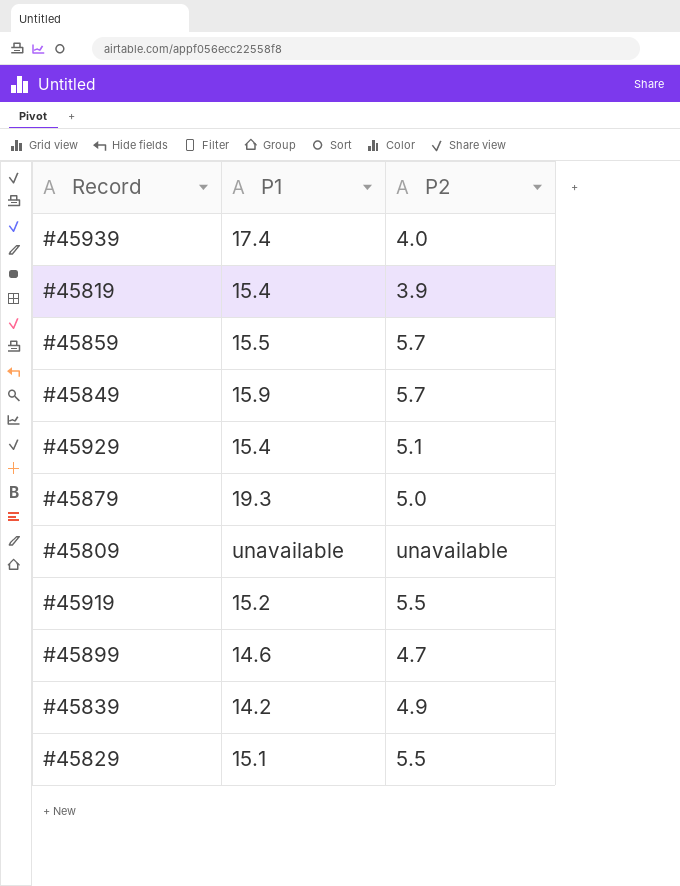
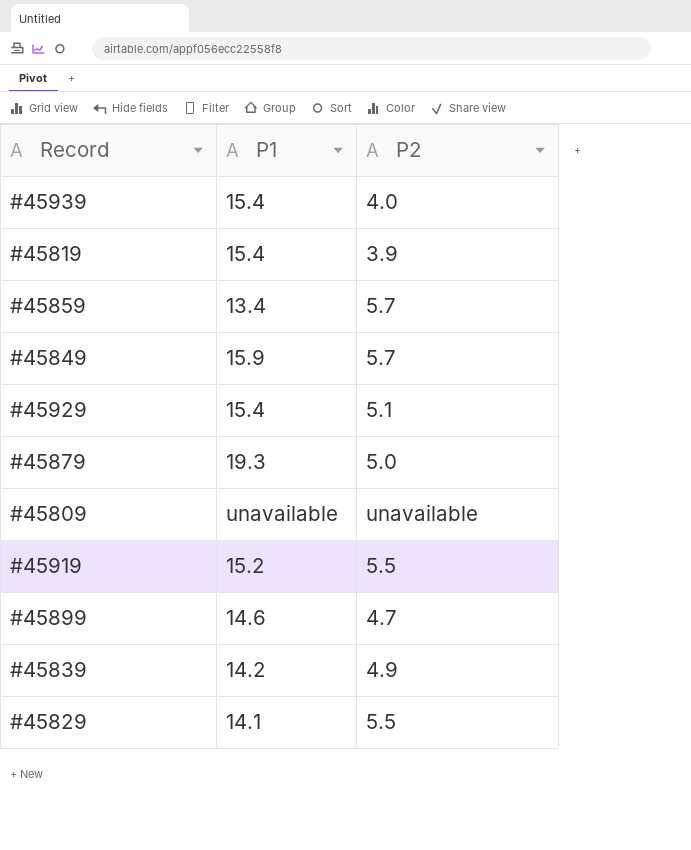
#45939 | P1: 17.4 -> 15.4
#45859 | P1: 15.5 -> 13.4
#45829 | P1: 15.1 -> 14.1

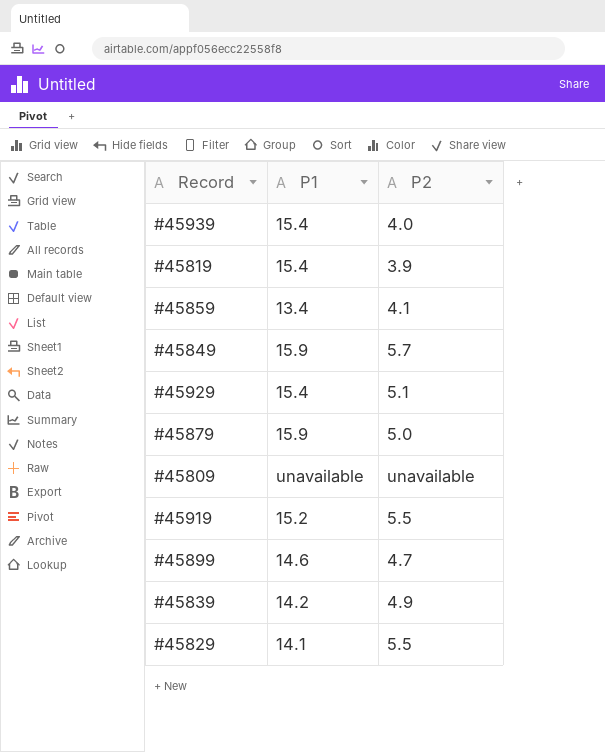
#45859 | P2: 5.7 -> 4.1
#45879 | P1: 19.3 -> 15.9

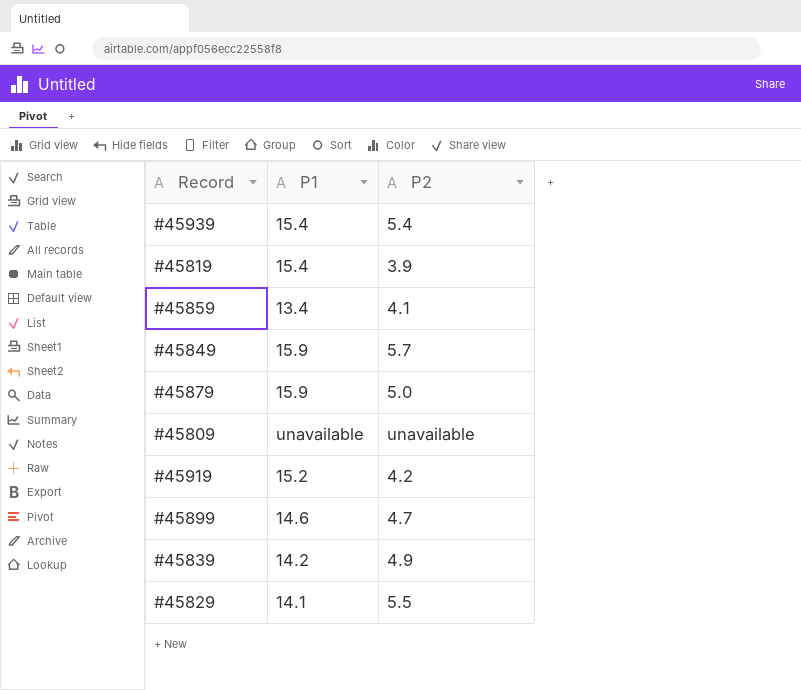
row #45929: 15.4 | 5.1 -> none
#45939 | P2: 4.0 -> 5.4
#45919 | P2: 5.5 -> 4.2

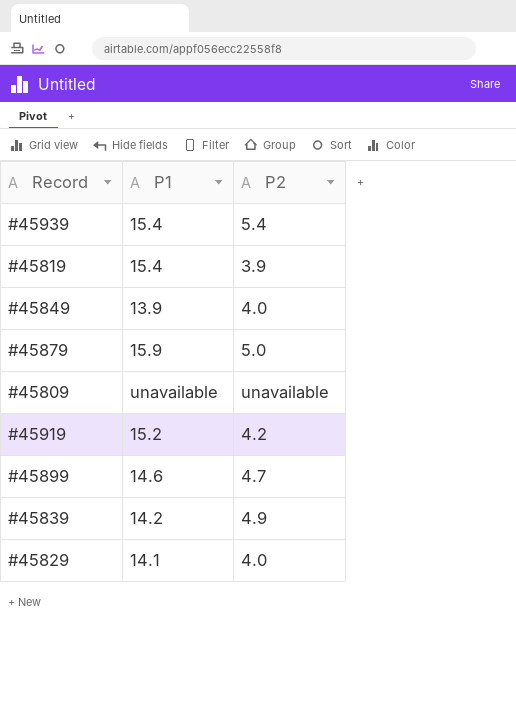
row #45859: 13.4 | 4.1 -> none
#45849 | P1: 15.9 -> 13.9
#45849 | P2: 5.7 -> 4.0
#45829 | P2: 5.5 -> 4.0

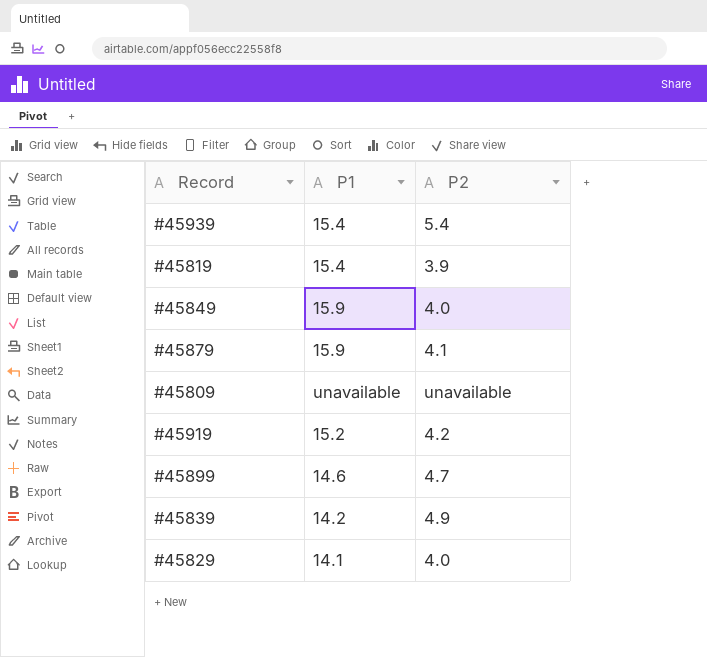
#45849 | P1: 13.9 -> 15.9
#45879 | P2: 5.0 -> 4.1

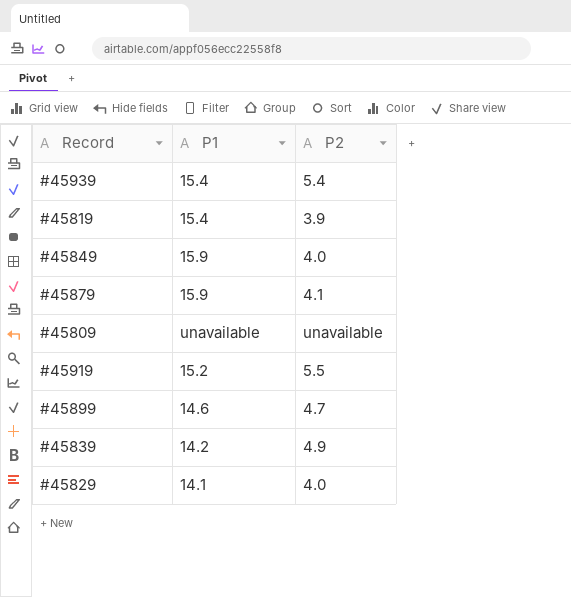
#45919 | P2: 4.2 -> 5.5

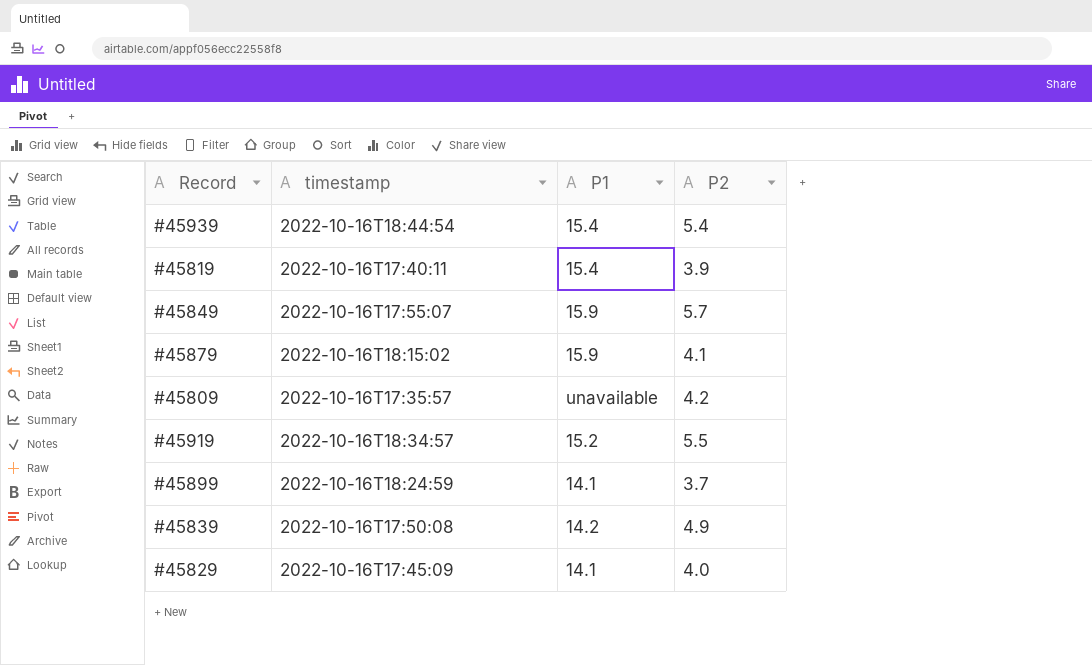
column timestamp | position: none -> 2
#45849 | P2: 4.0 -> 5.7
#45809 | P2: unavailable -> 4.2
#45899 | P1: 14.6 -> 14.1
#45899 | P2: 4.7 -> 3.7

